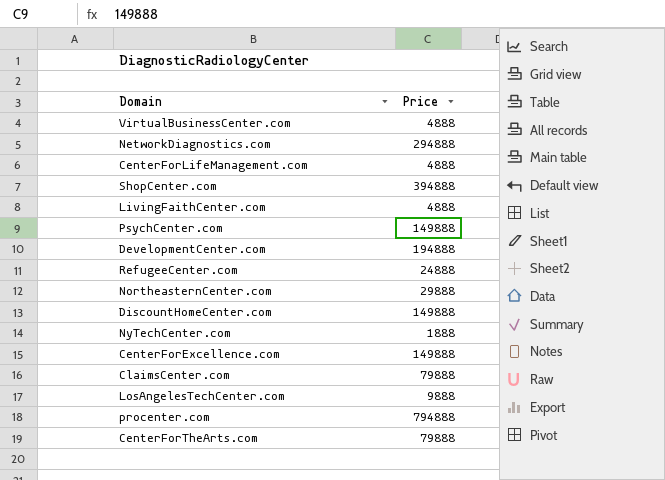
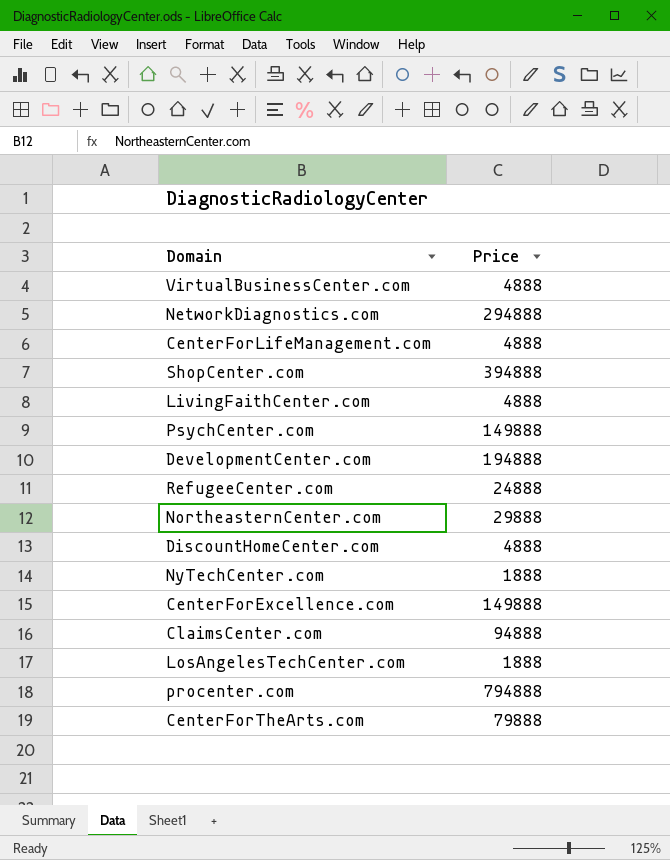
DiscountHomeCenter.com | Price: 149888 -> 4888
ClaimsCenter.com | Price: 79888 -> 94888
LosAngelesTechCenter.com | Price: 9888 -> 1888

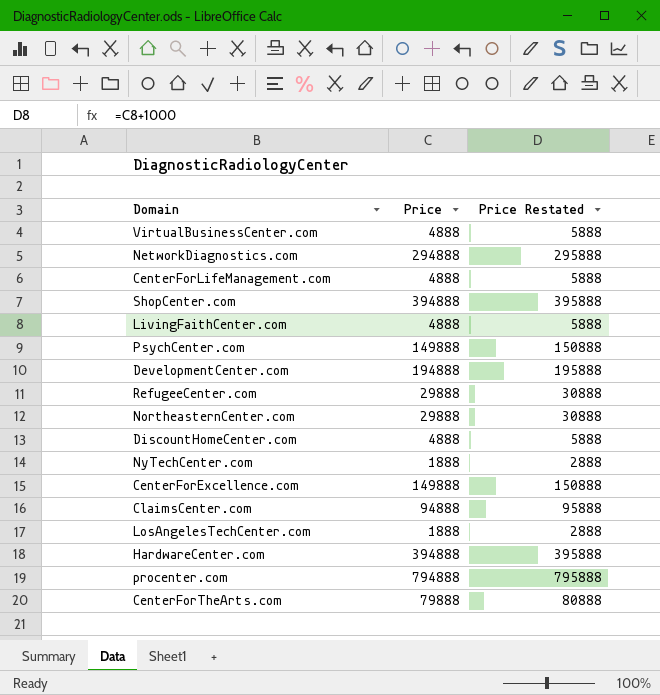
column Price Restated | formula: none -> [Price] + 1000
RefugeeCenter.com | Price: 24888 -> 29888
row HardwareCenter.com: none -> 394888 | 395888

